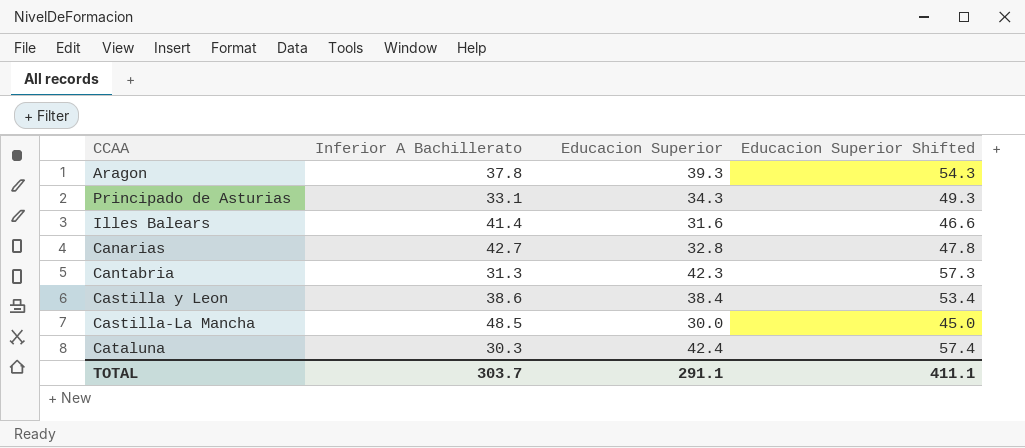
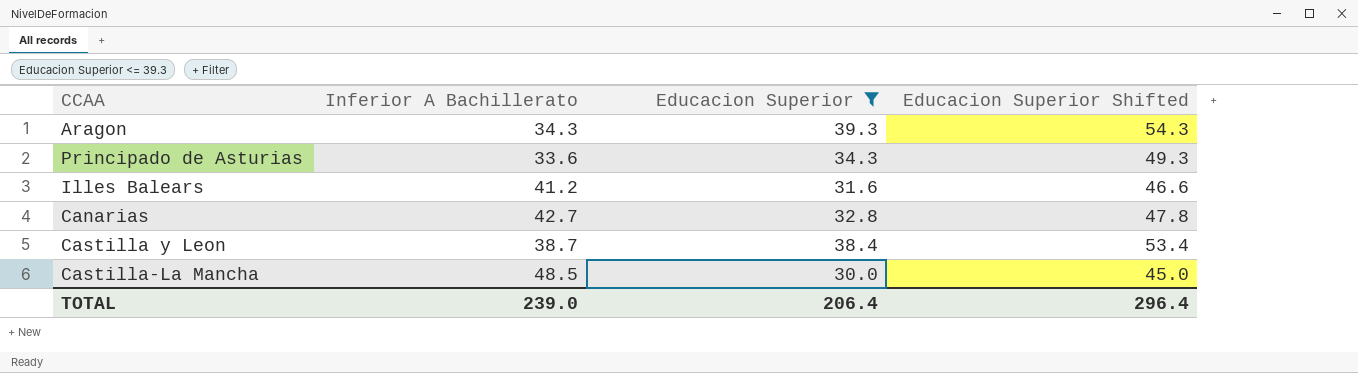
filter: none -> Educacion Superior <= 39.3
Aragon | Inferior A Bachillerato: 37.8 -> 34.3
Principado de Asturias | Inferior A Bachillerato: 33.1 -> 33.6
Illes Balears | Inferior A Bachillerato: 41.4 -> 41.2
Castilla y Leon | Inferior A Bachillerato: 38.6 -> 38.7
TOTAL | Inferior A Bachillerato: 303.7 -> 239.0
TOTAL | Educacion Superior: 291.1 -> 206.4
TOTAL | Educacion Superior Shifted: 411.1 -> 296.4

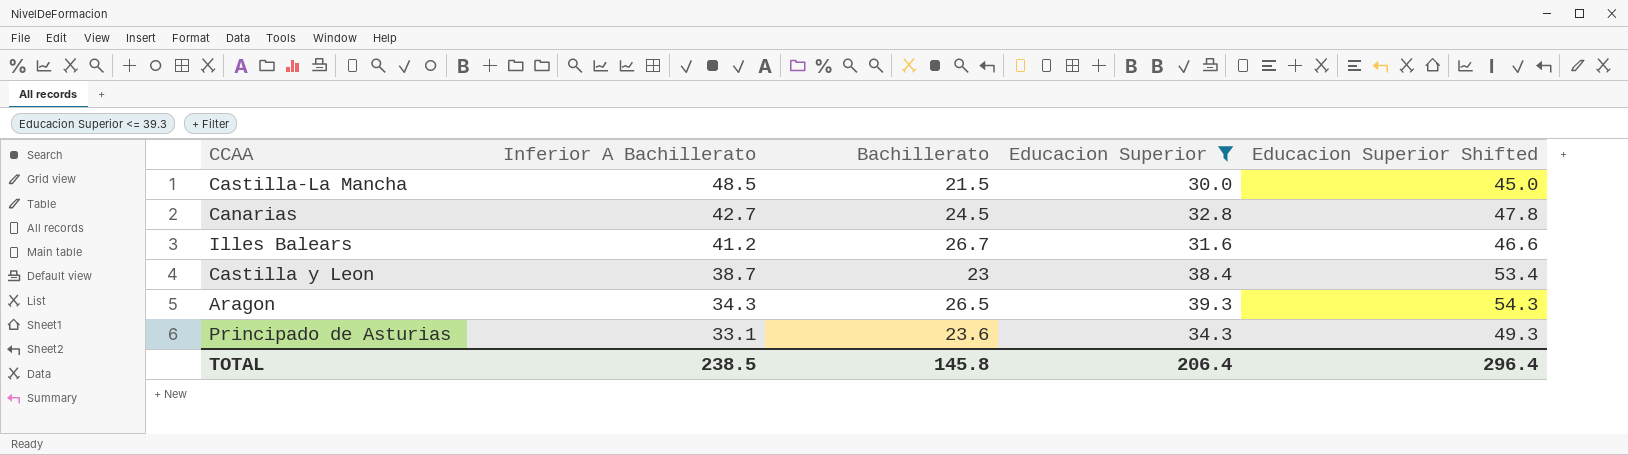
row order: none -> Inferior A Bachillerato descending
column Bachillerato | position: none -> 3
Principado de Asturias | Inferior A Bachillerato: 33.6 -> 33.1
TOTAL | Inferior A Bachillerato: 239.0 -> 238.5

